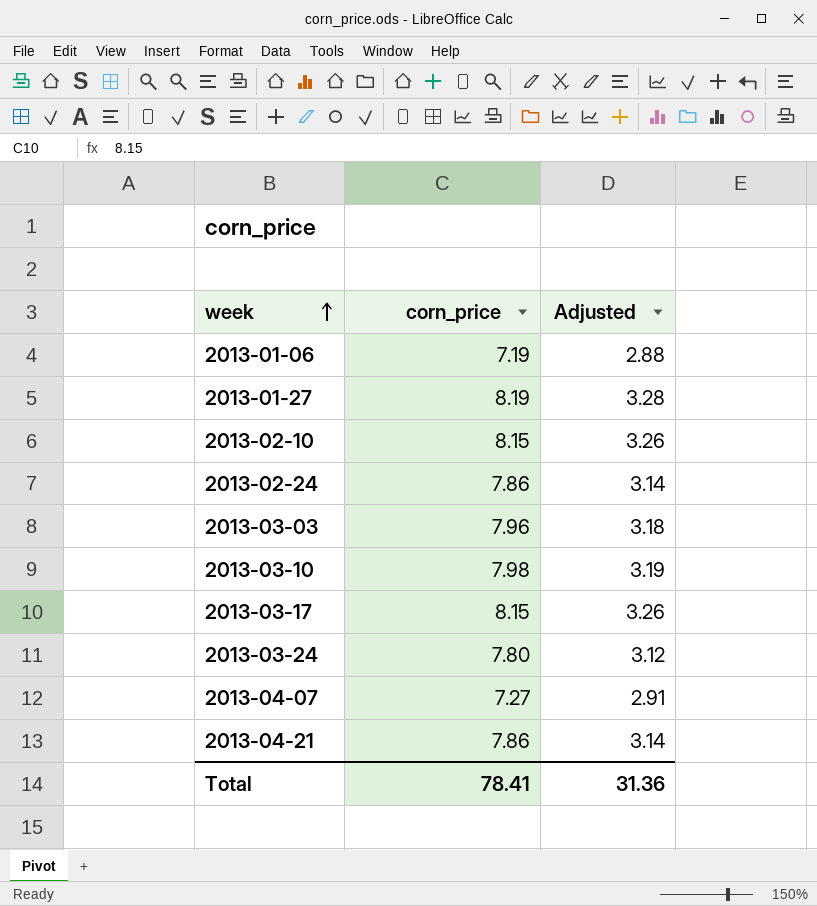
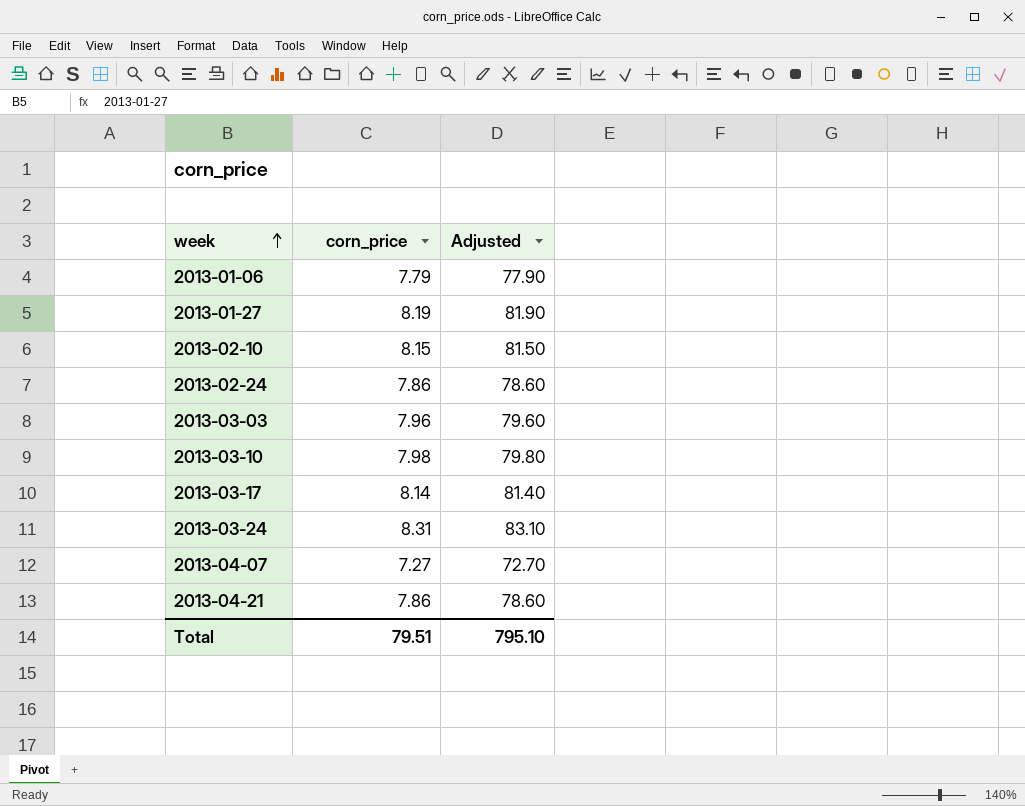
column Adjusted | formula: [corn_price] * 0.4 -> [corn_price] * 10
2013-01-06 | corn_price: 7.19 -> 7.79
2013-03-17 | corn_price: 8.15 -> 8.14
2013-03-24 | corn_price: 7.80 -> 8.31
Total | corn_price: 78.41 -> 79.51
Total | Adjusted: 31.36 -> 795.10

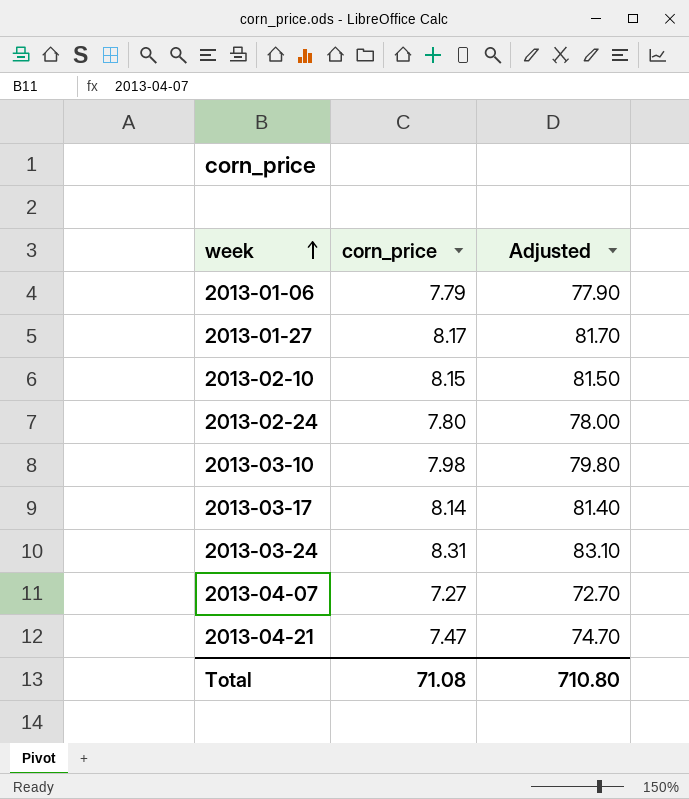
row 2013-03-03: 7.96 | 79.60 -> none
2013-01-27 | corn_price: 8.19 -> 8.17
2013-01-27 | Adjusted: 81.90 -> 81.70
2013-02-24 | corn_price: 7.86 -> 7.80
2013-02-24 | Adjusted: 78.60 -> 78.00
2013-04-21 | corn_price: 7.86 -> 7.47
2013-04-21 | Adjusted: 78.60 -> 74.70
Total | corn_price: 79.51 -> 71.08
Total | Adjusted: 795.10 -> 710.80

